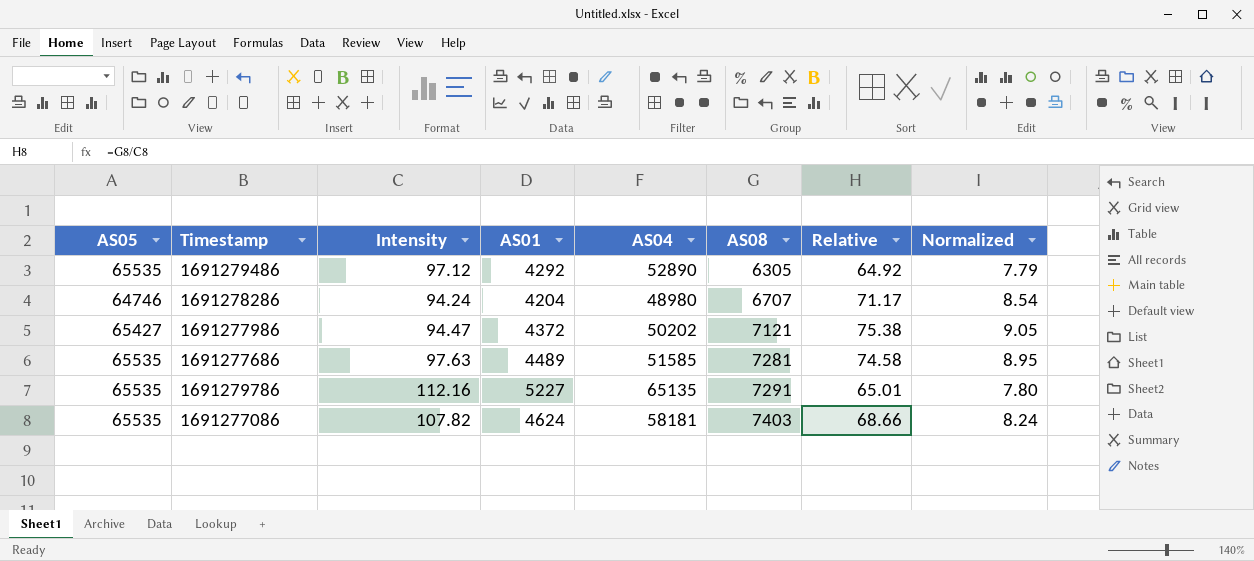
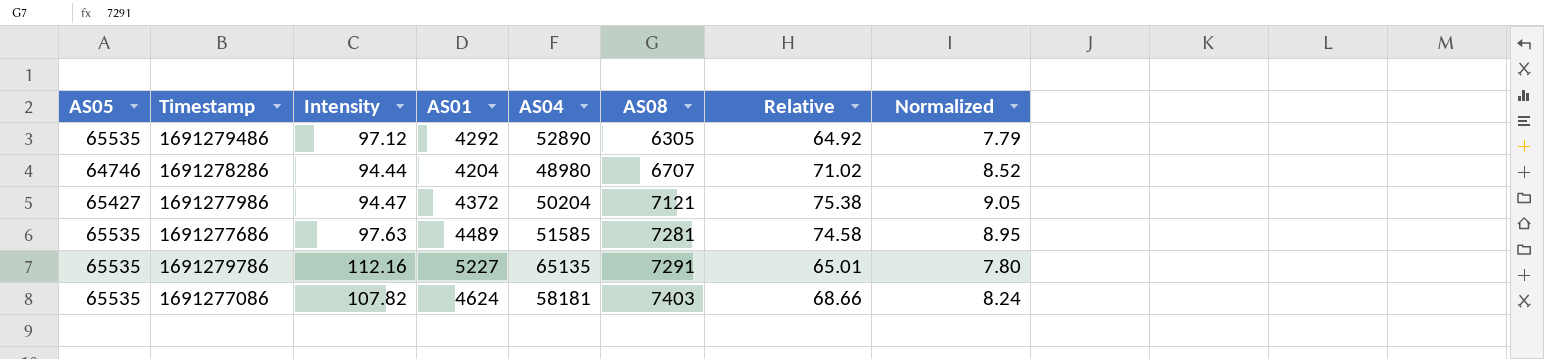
1691278286 | Intensity: 94.24 -> 94.44
1691278286 | Relative: 71.17 -> 71.02
1691278286 | Normalized: 8.54 -> 8.52
1691277986 | AS04: 50202 -> 50204

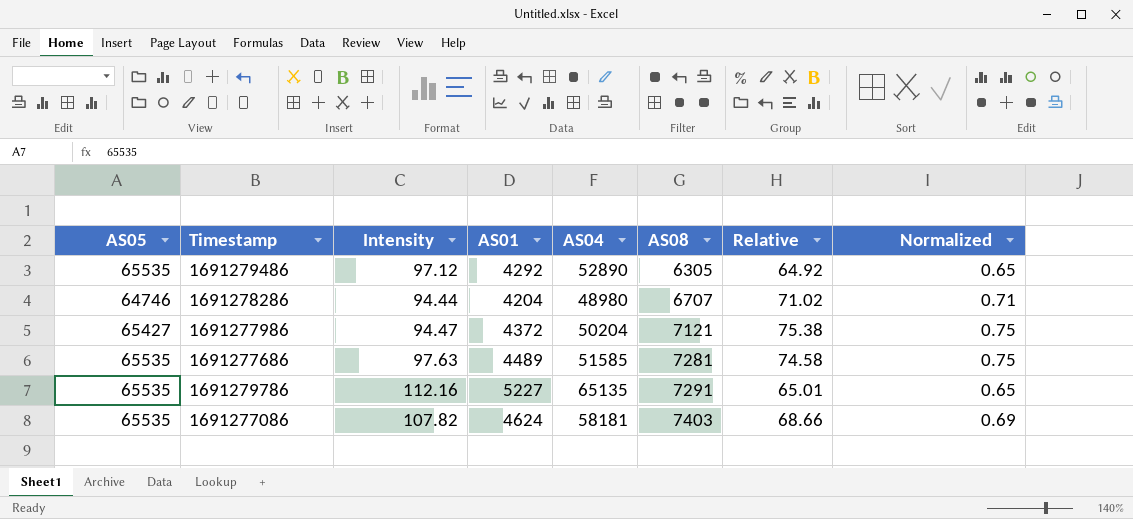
column Normalized | formula: [Relative] * 0.12 -> [Relative] * 0.01

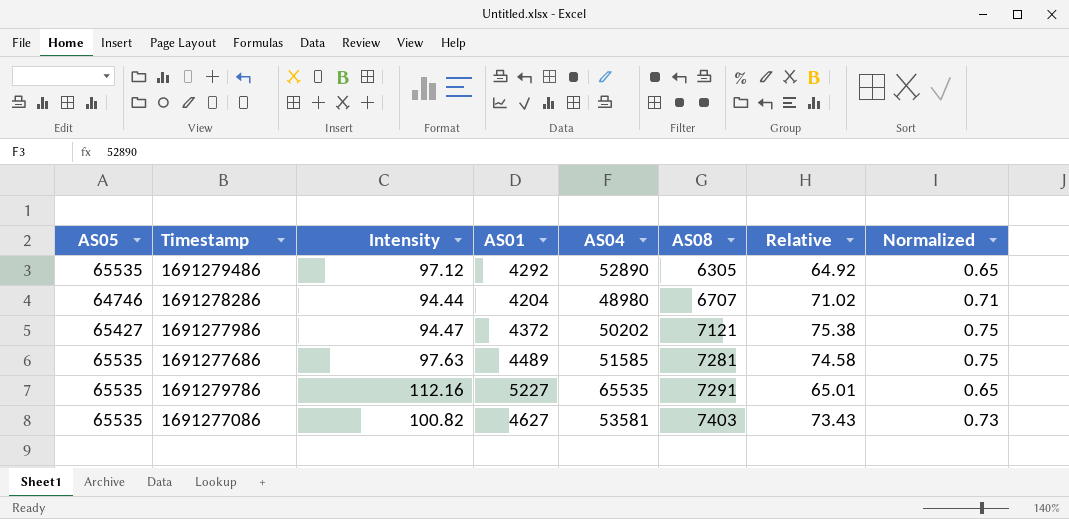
1691277986 | AS04: 50204 -> 50202
1691279786 | AS04: 65135 -> 65535
1691277086 | Intensity: 107.82 -> 100.82
1691277086 | AS01: 4624 -> 4627
1691277086 | AS04: 58181 -> 53581
1691277086 | Relative: 68.66 -> 73.43
1691277086 | Normalized: 0.69 -> 0.73

